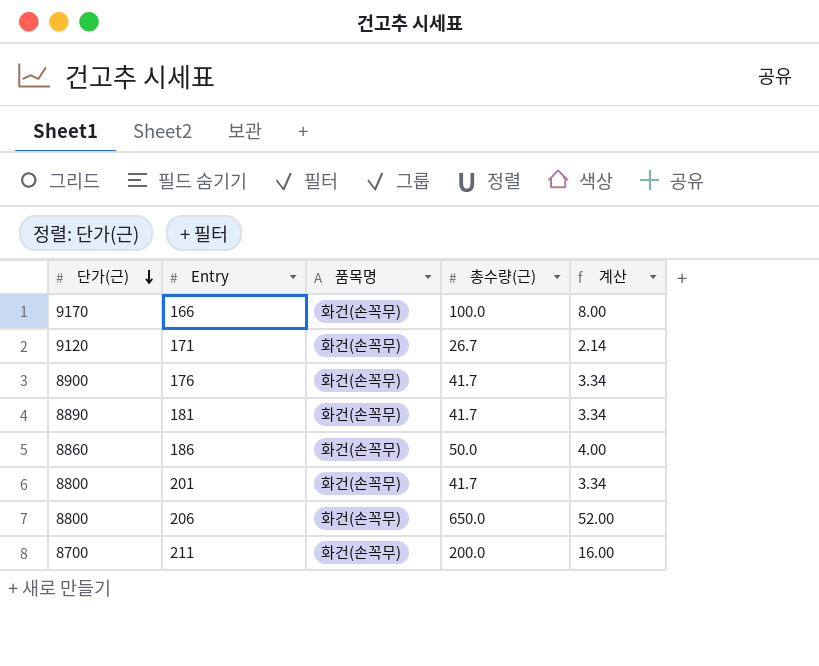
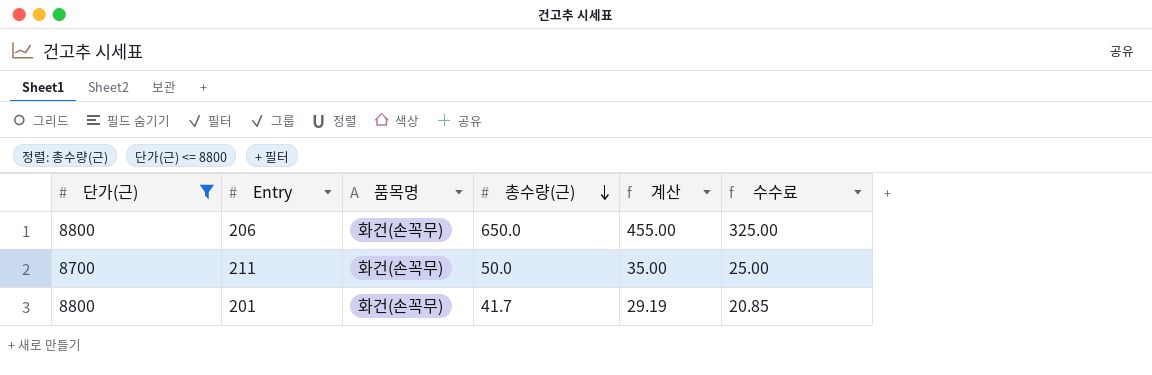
filter: none -> 단가(근) <= 8800
row order: 단가(근) descending -> 총수량(근) descending
column 계산 | formula: [총수량(근)] * 0.08 -> [총수량(근)] * 0.7
column 수수료 | formula: none -> [총수량(근)] * 0.5
211 | 총수량(근): 200.0 -> 50.0

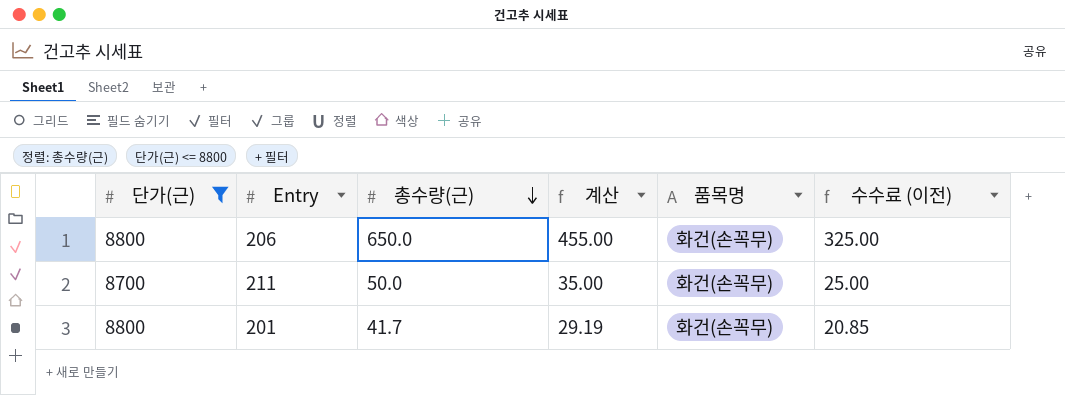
column 품목명 | position: 3 -> 5
column name: 수수료 -> 수수료 (이전)

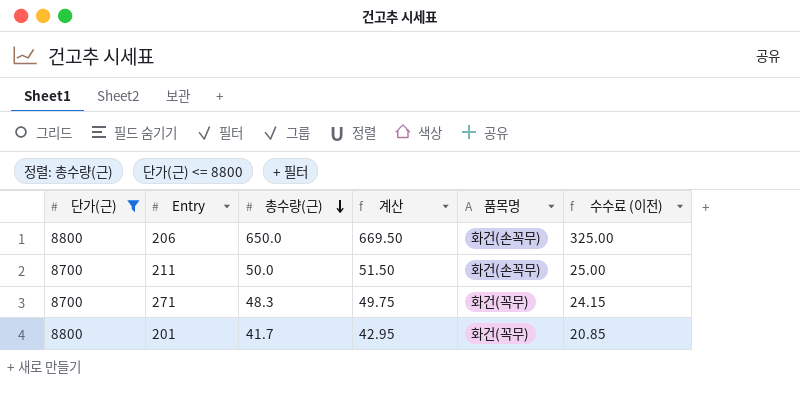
column 계산 | formula: [총수량(근)] * 0.7 -> [총수량(근)] * 1.03
row 271: none -> 8700 | 48.3 | 49.75 | 화건(꼭무) | 24.15
201 | 품목명: 화건(손꼭무) -> 화건(꼭무)

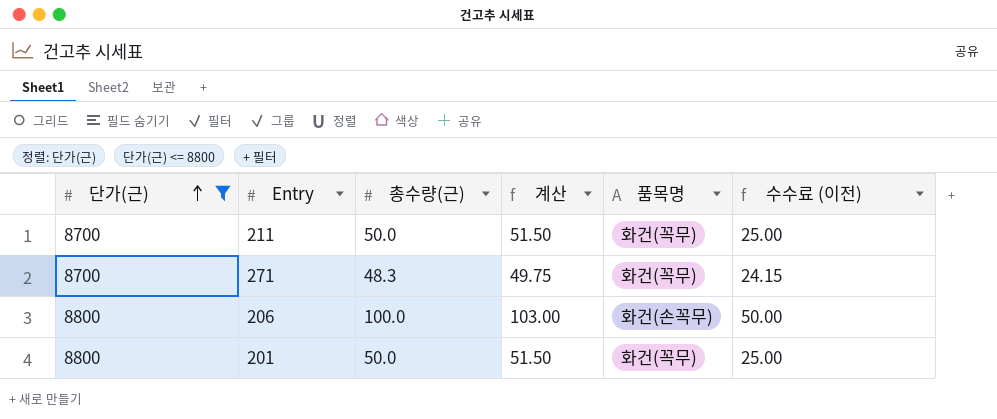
row order: 총수량(근) descending -> 단가(근) ascending
211 | 품목명: 화건(손꼭무) -> 화건(꼭무)
206 | 총수량(근): 650.0 -> 100.0
206 | 계산: 669.50 -> 103.00
206 | 수수료 (이전): 325.00 -> 50.00
201 | 총수량(근): 41.7 -> 50.0
201 | 계산: 42.95 -> 51.50
201 | 수수료 (이전): 20.85 -> 25.00

